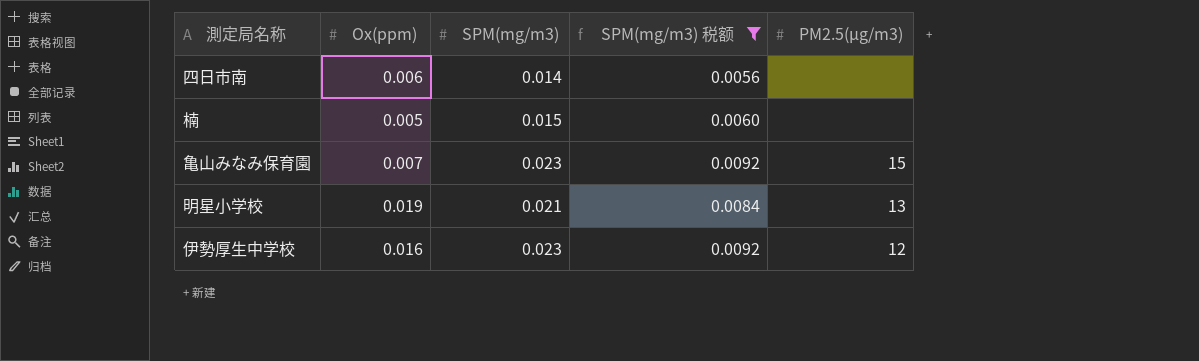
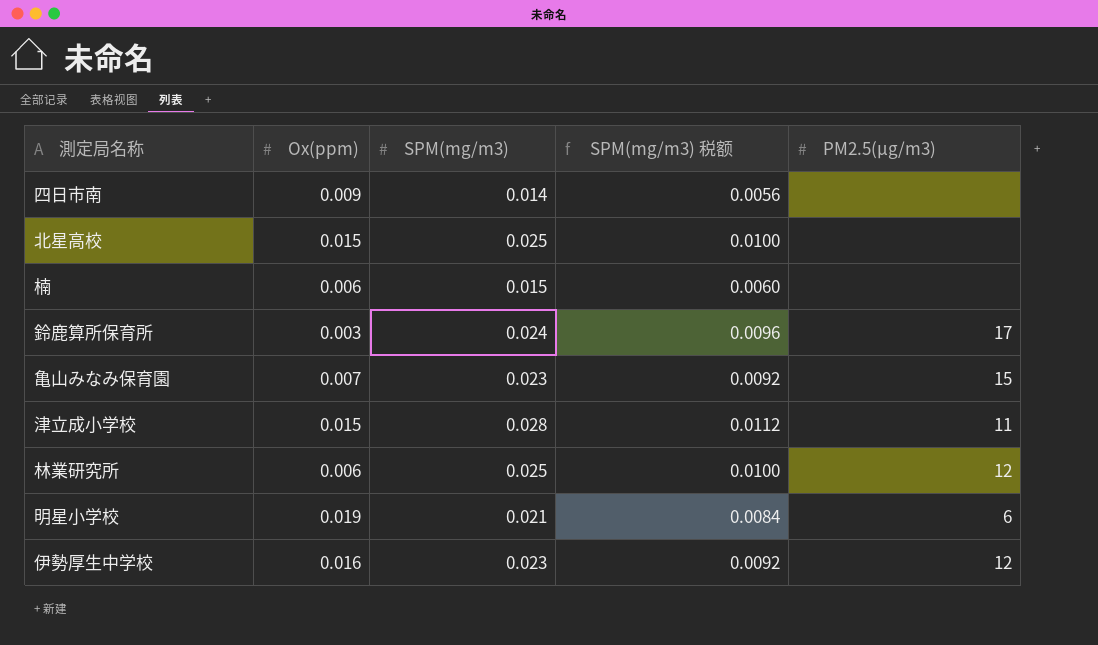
filter: SPM(mg/m3) 税额 <= 0.0092 -> none
四日市南 | Ox(ppm): 0.006 -> 0.009
楠 | Ox(ppm): 0.005 -> 0.006
明星小学校 | PM2.5(μg/m3): 13 -> 6

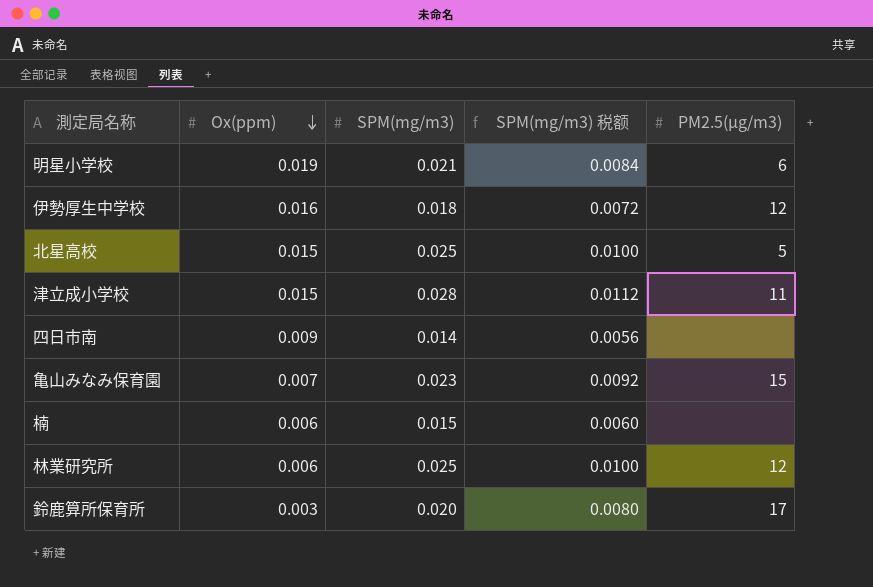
row order: none -> Ox(ppm) descending
伊勢厚生中学校 | SPM(mg/m3): 0.023 -> 0.018
伊勢厚生中学校 | SPM(mg/m3) 税额: 0.0092 -> 0.0072
北星高校 | PM2.5(μg/m3): none -> 5
鈴鹿算所保育所 | SPM(mg/m3): 0.024 -> 0.020
鈴鹿算所保育所 | SPM(mg/m3) 税额: 0.0096 -> 0.0080

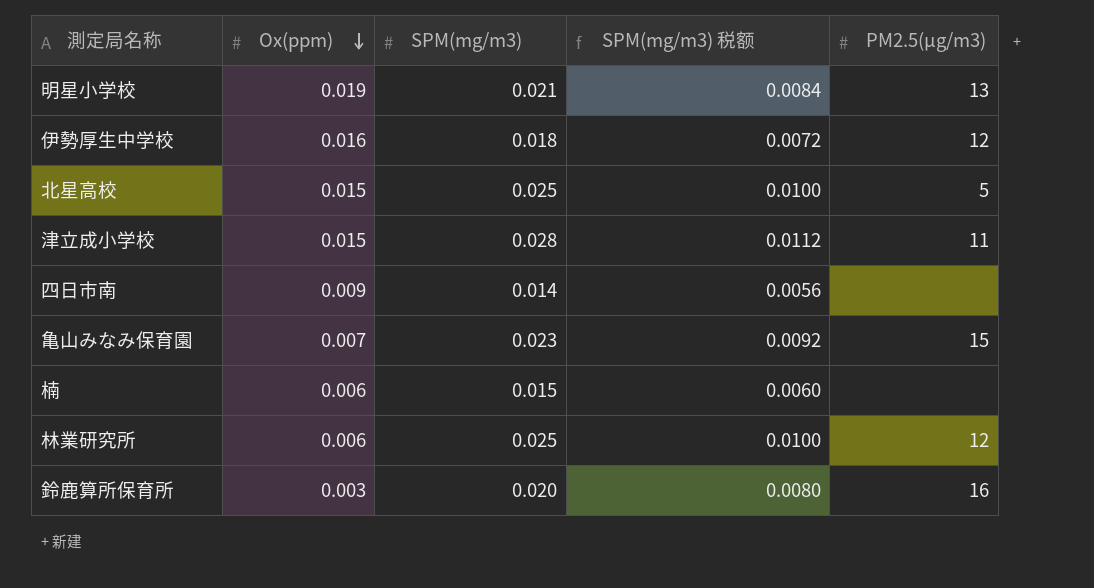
明星小学校 | PM2.5(μg/m3): 6 -> 13
鈴鹿算所保育所 | PM2.5(μg/m3): 17 -> 16

